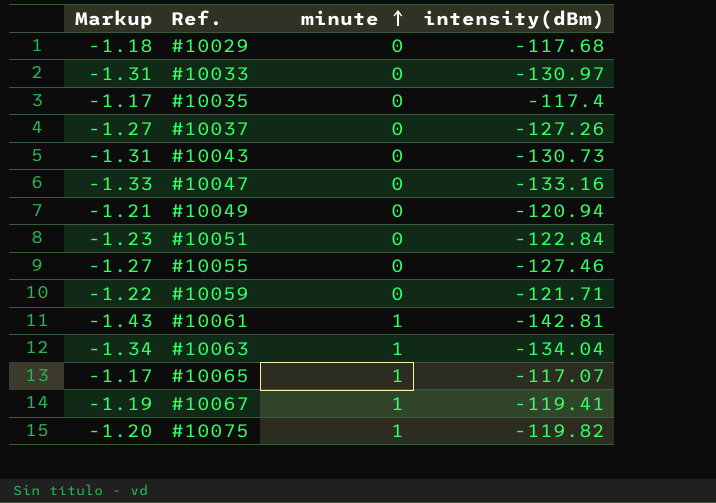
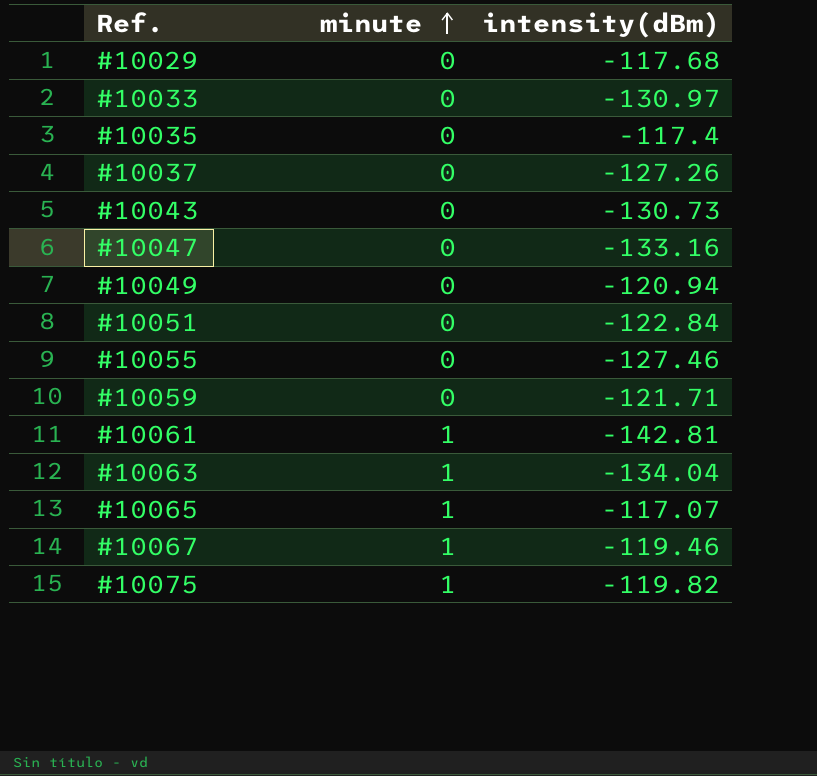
column Markup | formula: [intensity(dBm)] * 0.01 -> none
#10067 | intensity(dBm): -119.41 -> -119.46

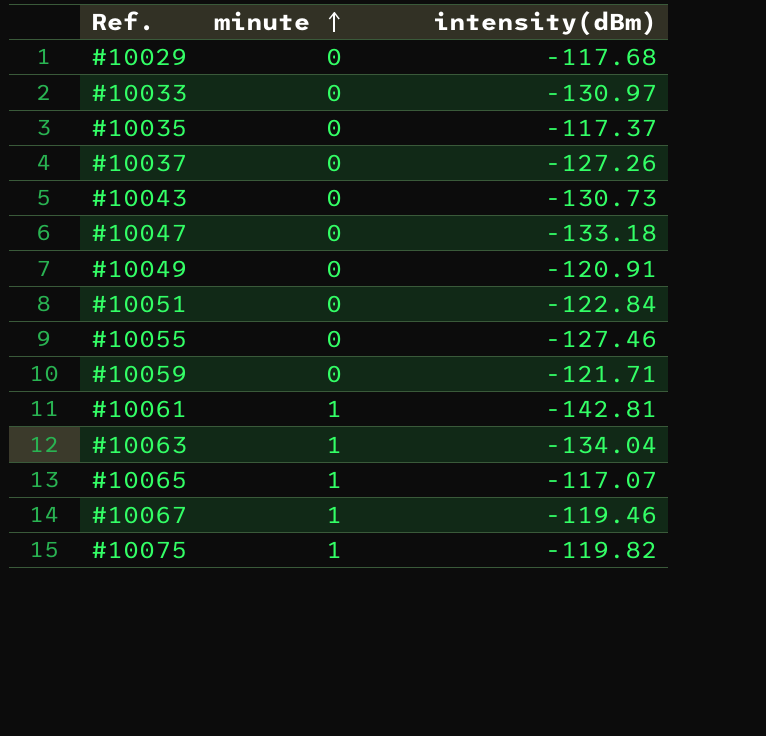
#10035 | intensity(dBm): -117.4 -> -117.37
#10047 | intensity(dBm): -133.16 -> -133.18
#10049 | intensity(dBm): -120.94 -> -120.91

